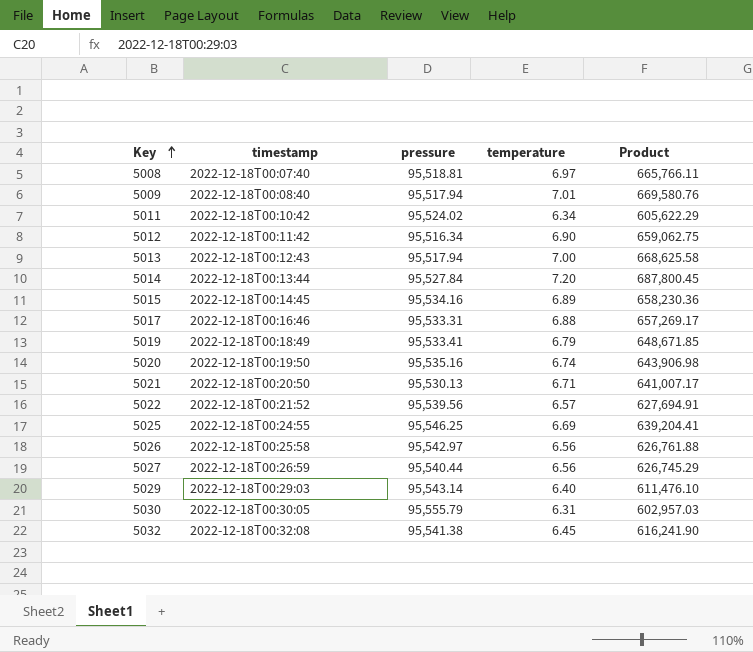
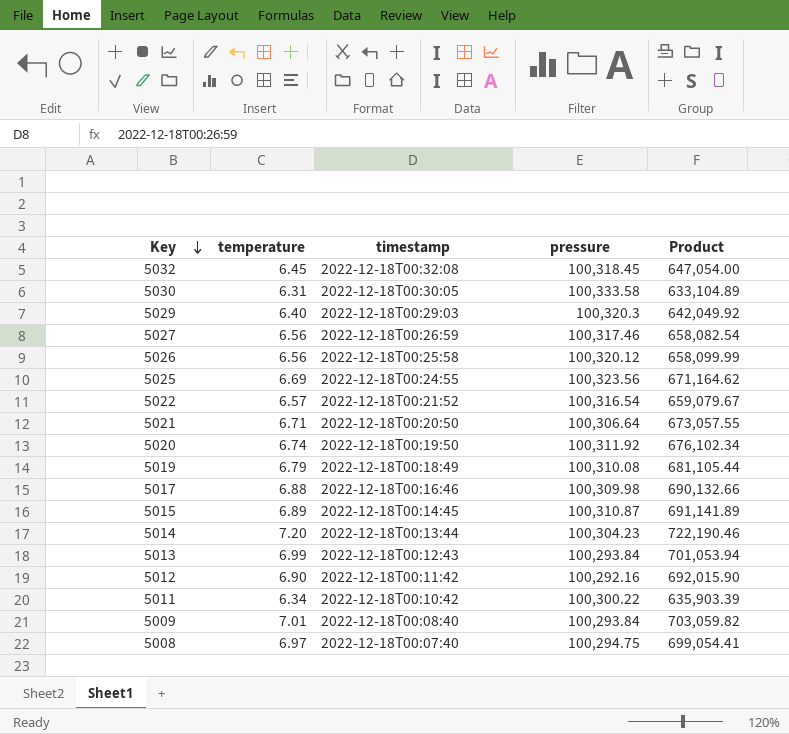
row order: Key ascending -> Key descending
column temperature | position: 4 -> 2
5032 | pressure: 95,541.38 -> 100,318.45
5032 | Product: 616,241.90 -> 647,054.00
5030 | pressure: 95,555.79 -> 100,333.58
5030 | Product: 602,957.03 -> 633,104.89
5029 | pressure: 95,543.14 -> 100,320.3
5029 | Product: 611,476.10 -> 642,049.92
5027 | pressure: 95,540.44 -> 100,317.46
5027 | Product: 626,745.29 -> 658,082.54
5026 | pressure: 95,542.97 -> 100,320.12
5026 | Product: 626,761.88 -> 658,099.99
5025 | pressure: 95,546.25 -> 100,323.56
5025 | Product: 639,204.41 -> 671,164.62
5022 | pressure: 95,539.56 -> 100,316.54
5022 | Product: 627,694.91 -> 659,079.67
5021 | pressure: 95,530.13 -> 100,306.64
5021 | Product: 641,007.17 -> 673,057.55
5020 | pressure: 95,535.16 -> 100,311.92
5020 | Product: 643,906.98 -> 676,102.34
5019 | pressure: 95,533.41 -> 100,310.08
5019 | Product: 648,671.85 -> 681,105.44
5017 | pressure: 95,533.31 -> 100,309.98
5017 | Product: 657,269.17 -> 690,132.66
5015 | pressure: 95,534.16 -> 100,310.87
5015 | Product: 658,230.36 -> 691,141.89
5014 | pressure: 95,527.84 -> 100,304.23
5014 | Product: 687,800.45 -> 722,190.46
5013 | temperature: 7.00 -> 6.99
5013 | pressure: 95,517.94 -> 100,293.84
5013 | Product: 668,625.58 -> 701,053.94
5012 | pressure: 95,516.34 -> 100,292.16
5012 | Product: 659,062.75 -> 692,015.90
5011 | pressure: 95,524.02 -> 100,300.22
5011 | Product: 605,622.29 -> 635,903.39
5009 | pressure: 95,517.94 -> 100,293.84
5009 | Product: 669,580.76 -> 703,059.82
5008 | pressure: 95,518.81 -> 100,294.75
5008 | Product: 665,766.11 -> 699,054.41

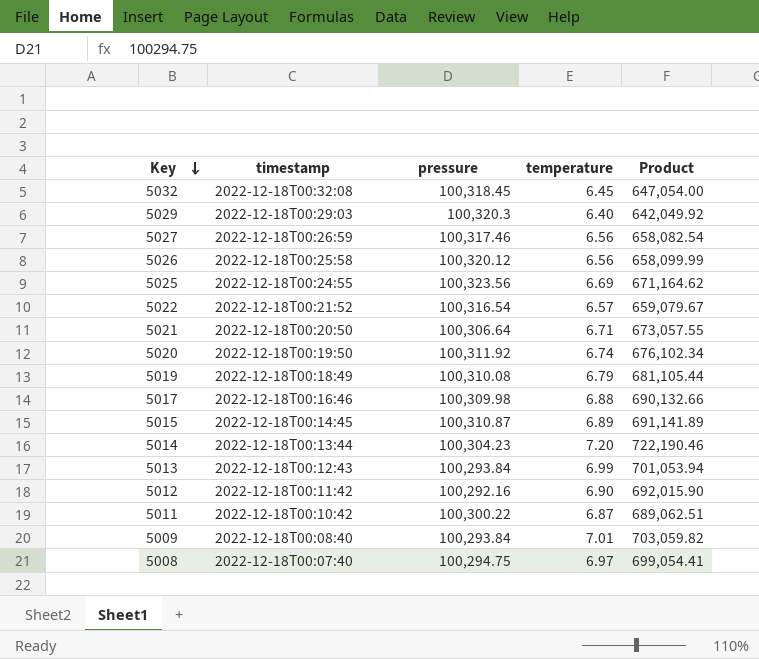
column temperature | position: 2 -> 4
row 5030: 6.31 | 2022-12-18T00:30:05 | 100,333.58 | 633,104.89 -> none
5011 | temperature: 6.34 -> 6.87
5011 | Product: 635,903.39 -> 689,062.51

